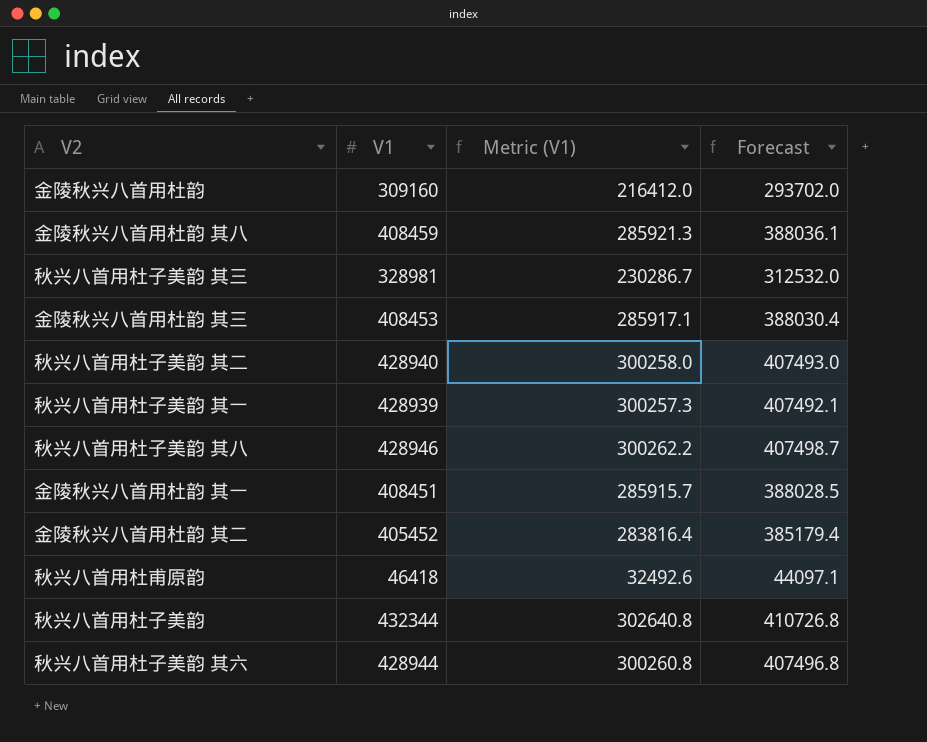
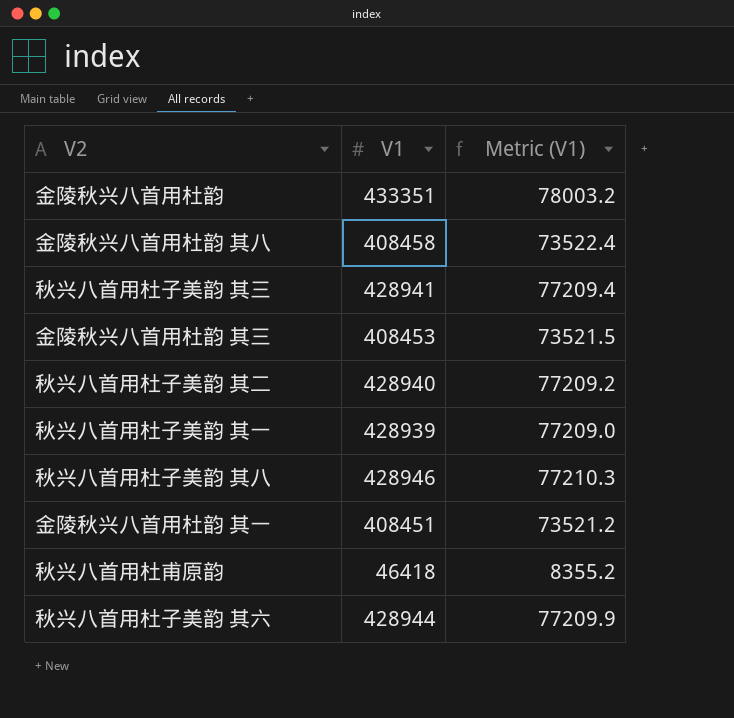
column Forecast | formula: [V1] * 0.95 -> none
column Metric (V1) | formula: [V1] * 0.7 -> [V1] * 0.18
row 金陵秋兴八首用杜韵 其二: 405452 | 283816.4 | 385179.4 -> none
row 秋兴八首用杜子美韵: 432344 | 302640.8 | 410726.8 -> none
金陵秋兴八首用杜韵 | V1: 309160 -> 433351
金陵秋兴八首用杜韵 其八 | V1: 408459 -> 408458
秋兴八首用杜子美韵 其三 | V1: 328981 -> 428941

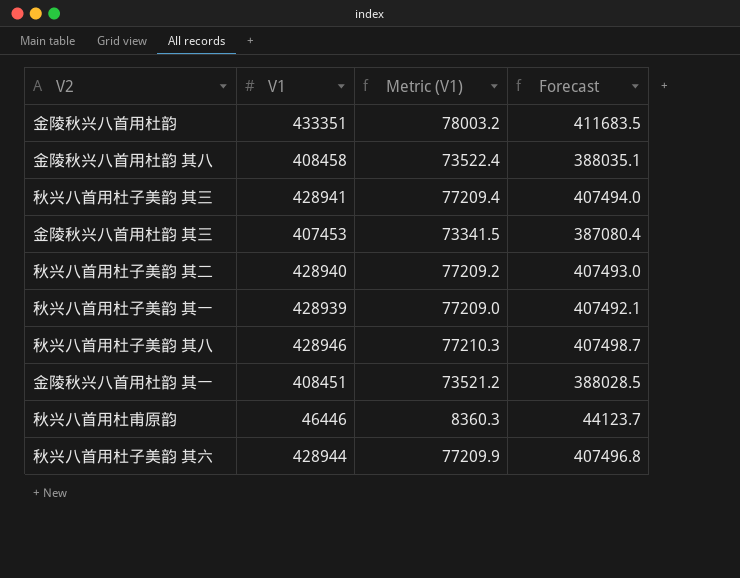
column Forecast | formula: none -> [V1] * 0.95
金陵秋兴八首用杜韵 其三 | V1: 408453 -> 407453
金陵秋兴八首用杜韵 其三 | Metric (V1): 73521.5 -> 73341.5
秋兴八首用杜甫原韵 | V1: 46418 -> 46446
秋兴八首用杜甫原韵 | Metric (V1): 8355.2 -> 8360.3

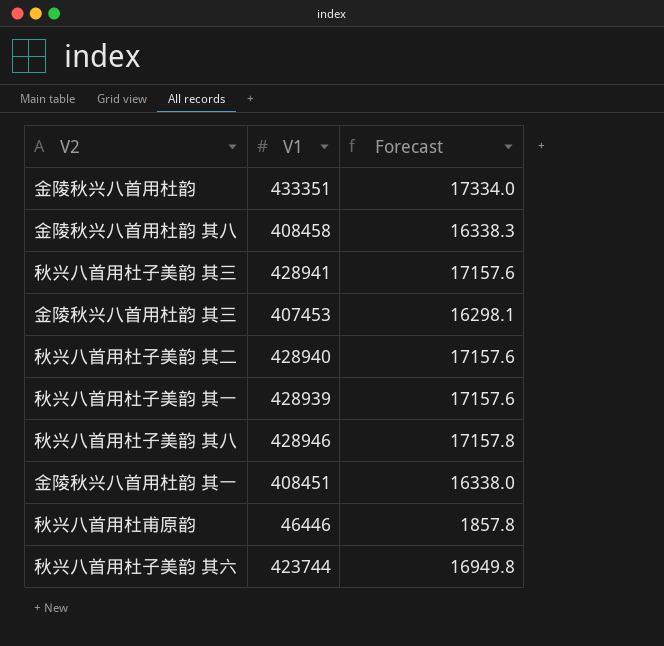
column Metric (V1) | formula: [V1] * 0.18 -> none
column Forecast | formula: [V1] * 0.95 -> [V1] * 0.04
秋兴八首用杜子美韵 其六 | V1: 428944 -> 423744

